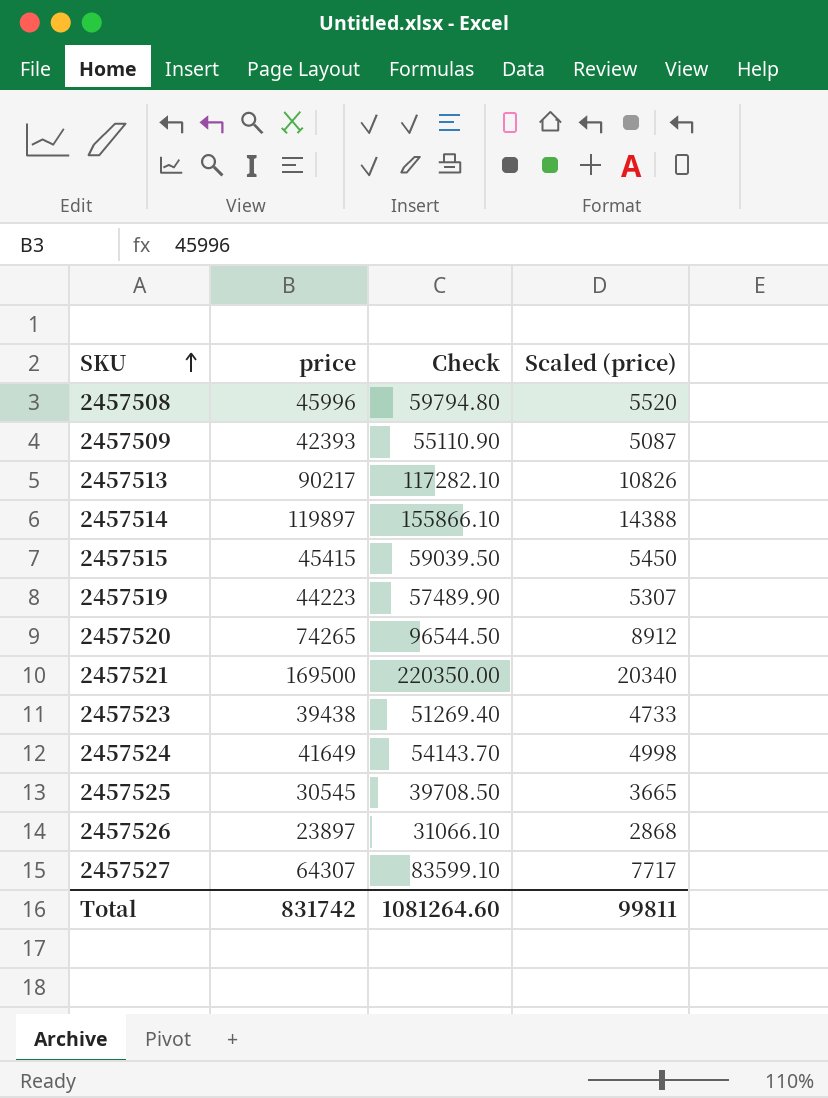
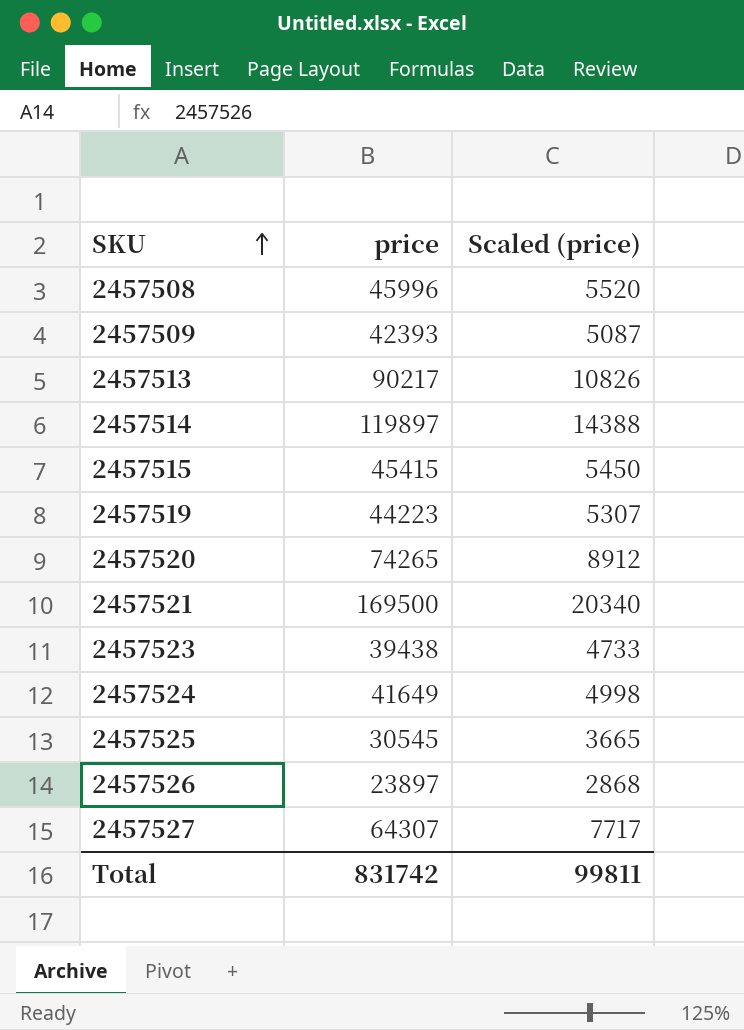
column Check | formula: [price] * 1.3 -> none

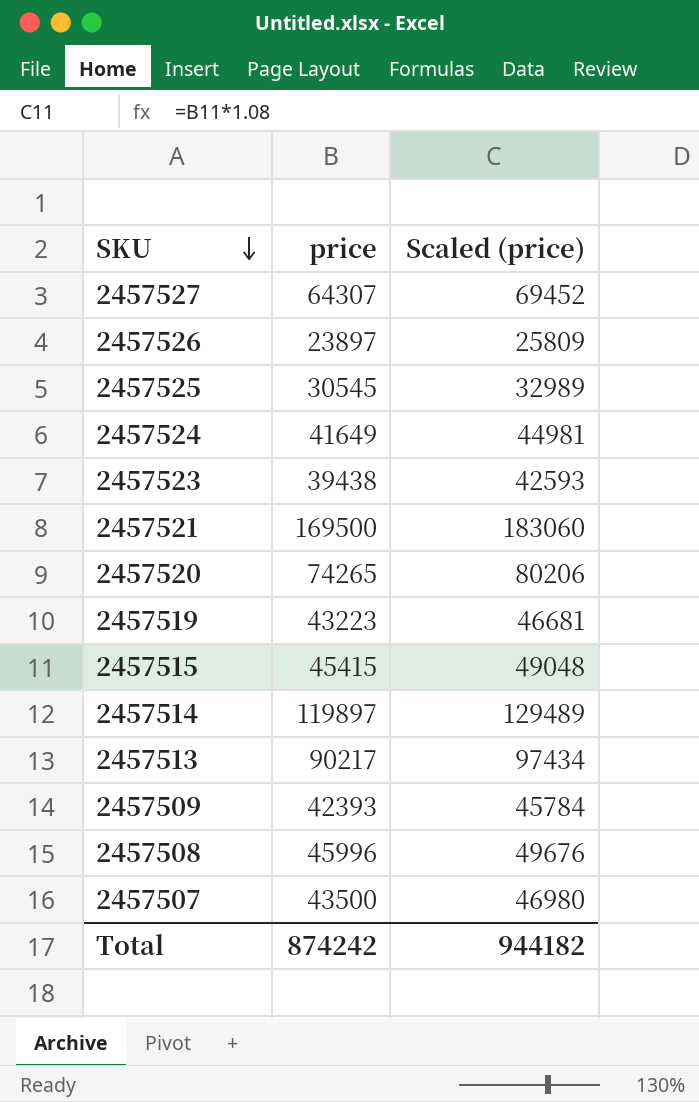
row order: SKU ascending -> SKU descending
column Scaled (price) | formula: [price] * 0.12 -> [price] * 1.08
2457519 | price: 44223 -> 43223
row 2457507: none -> 43500 | 46980
Total | price: 831742 -> 874242
Total | Scaled (price): 99811 -> 944182

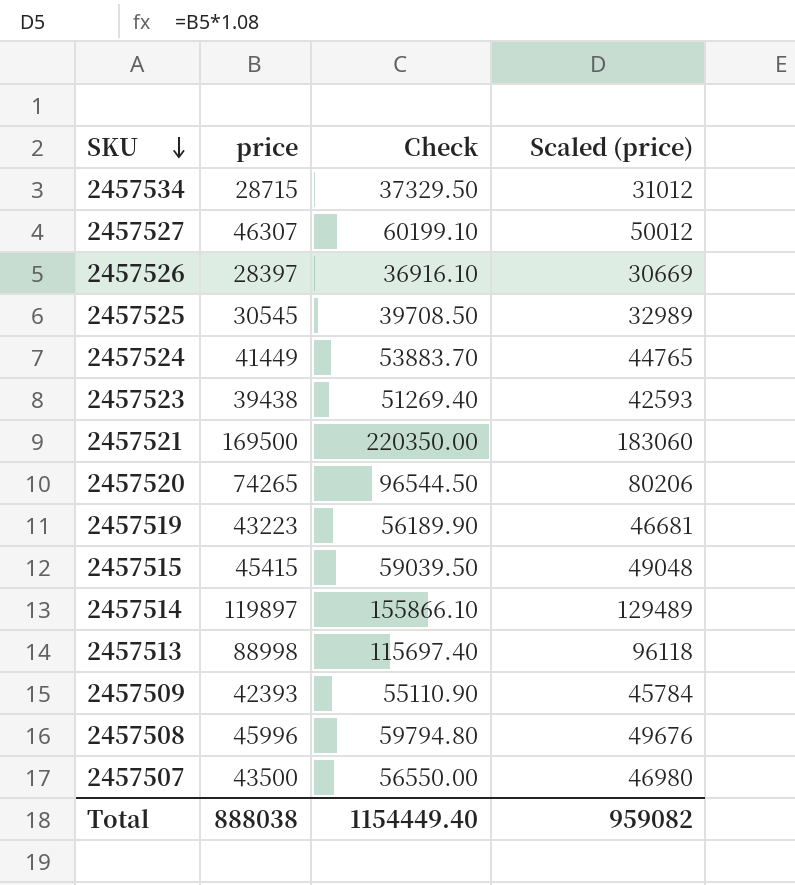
column Check | formula: none -> [price] * 1.3
row 2457534: none -> 28715 | 37329.50 | 31012
2457527 | price: 64307 -> 46307
2457527 | Scaled (price): 69452 -> 50012
2457526 | price: 23897 -> 28397
2457526 | Scaled (price): 25809 -> 30669
2457524 | price: 41649 -> 41449
2457524 | Scaled (price): 44981 -> 44765
2457513 | price: 90217 -> 88998
2457513 | Scaled (price): 97434 -> 96118
Total | price: 874242 -> 888038
Total | Scaled (price): 944182 -> 959082

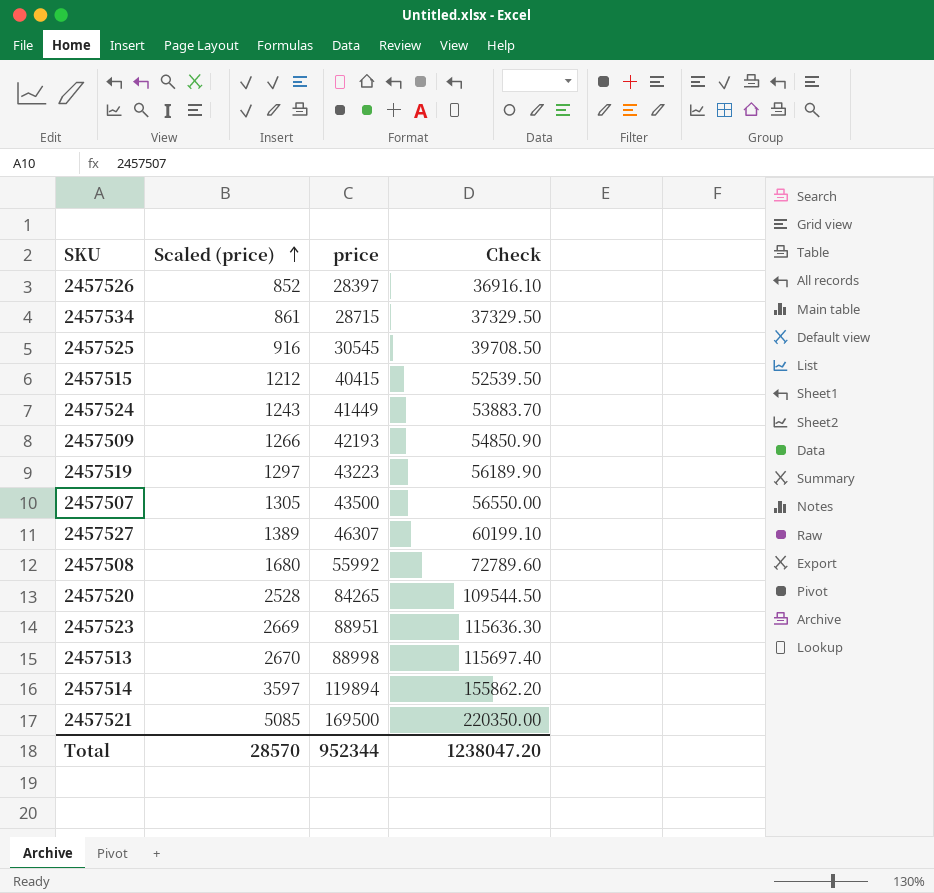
row order: SKU descending -> Scaled (price) ascending
column Scaled (price) | formula: [price] * 1.08 -> [price] * 0.03
column Scaled (price) | position: 4 -> 2
2457515 | price: 45415 -> 40415
2457515 | Check: 59039.50 -> 52539.50
2457509 | price: 42393 -> 42193
2457509 | Check: 55110.90 -> 54850.90
2457508 | price: 45996 -> 55992
2457508 | Check: 59794.80 -> 72789.60
2457520 | price: 74265 -> 84265
2457520 | Check: 96544.50 -> 109544.50
2457523 | price: 39438 -> 88951
2457523 | Check: 51269.40 -> 115636.30
2457514 | price: 119897 -> 119894
2457514 | Check: 155866.10 -> 155862.20
Total | Scaled (price): 959082 -> 28570
Total | price: 888038 -> 952344
Total | Check: 1154449.40 -> 1238047.20

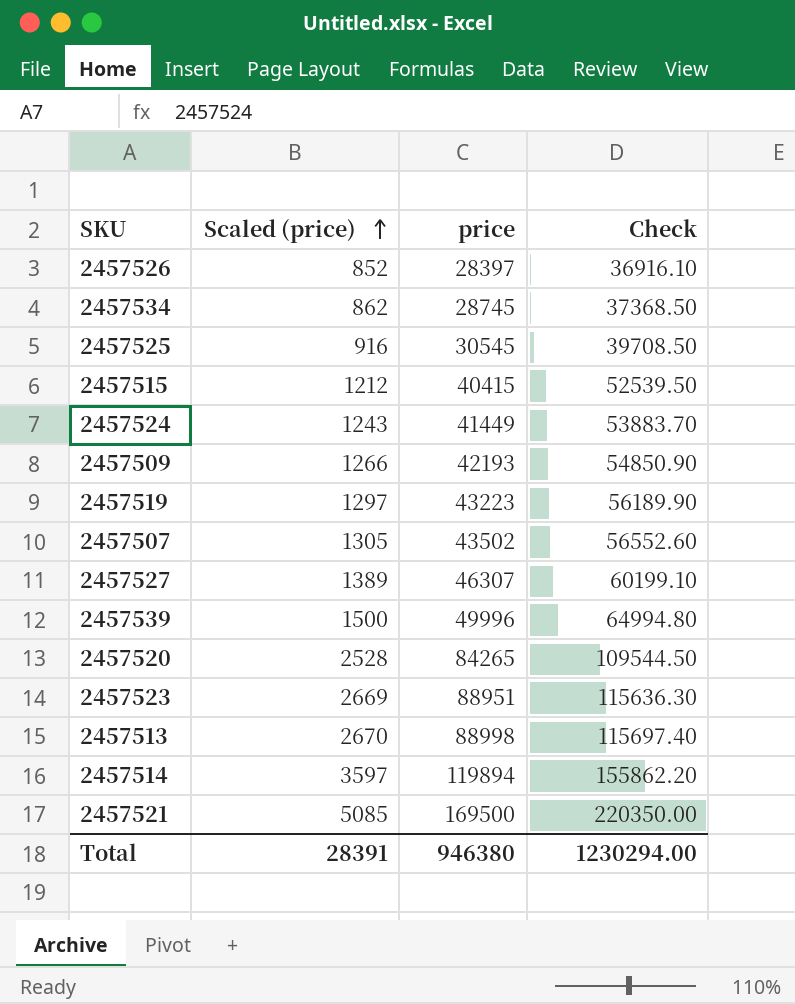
row 2457508: 1680 | 55992 | 72789.60 -> none
2457534 | Scaled (price): 861 -> 862
2457534 | price: 28715 -> 28745
2457534 | Check: 37329.50 -> 37368.50
2457507 | price: 43500 -> 43502
2457507 | Check: 56550.00 -> 56552.60
row 2457539: none -> 1500 | 49996 | 64994.80
Total | Scaled (price): 28570 -> 28391
Total | price: 952344 -> 946380
Total | Check: 1238047.20 -> 1230294.00

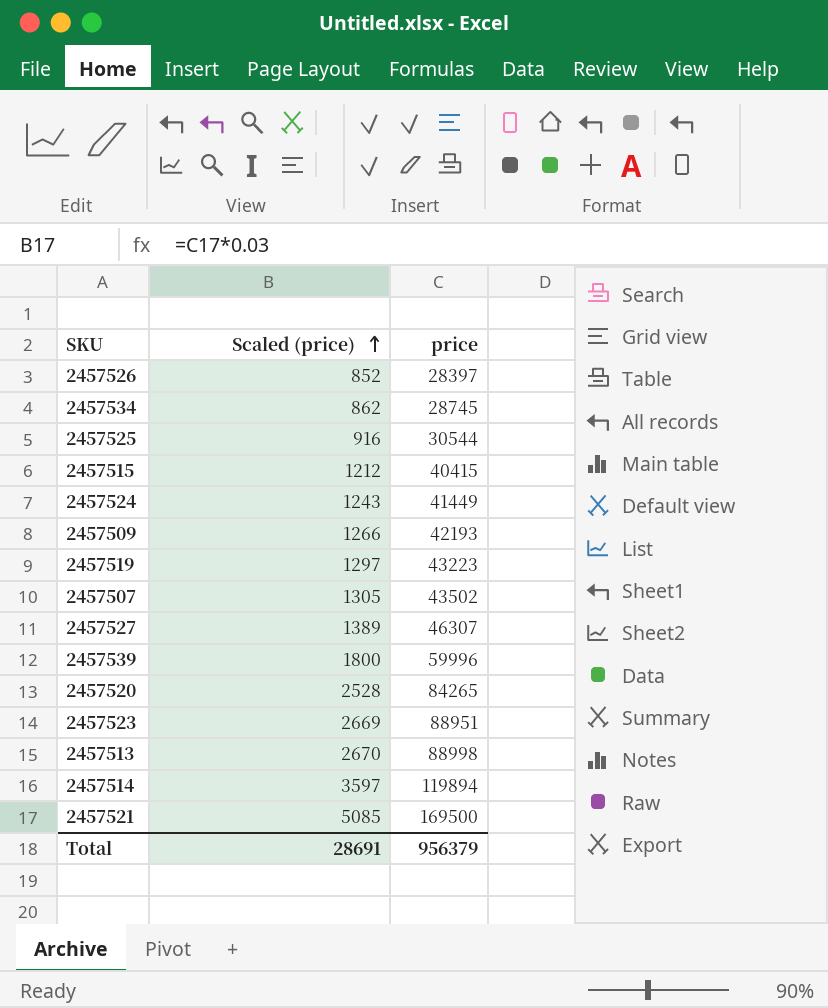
column Check | formula: [price] * 1.3 -> none
2457525 | price: 30545 -> 30544
2457539 | Scaled (price): 1500 -> 1800
2457539 | price: 49996 -> 59996
Total | Scaled (price): 28391 -> 28691
Total | price: 946380 -> 956379

